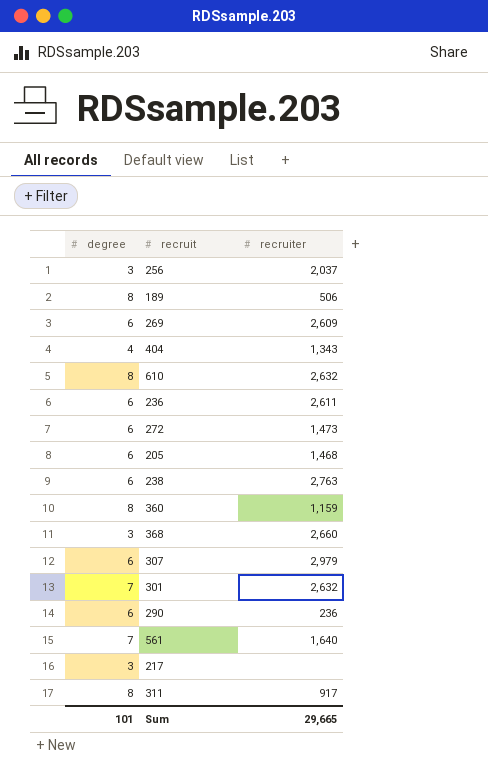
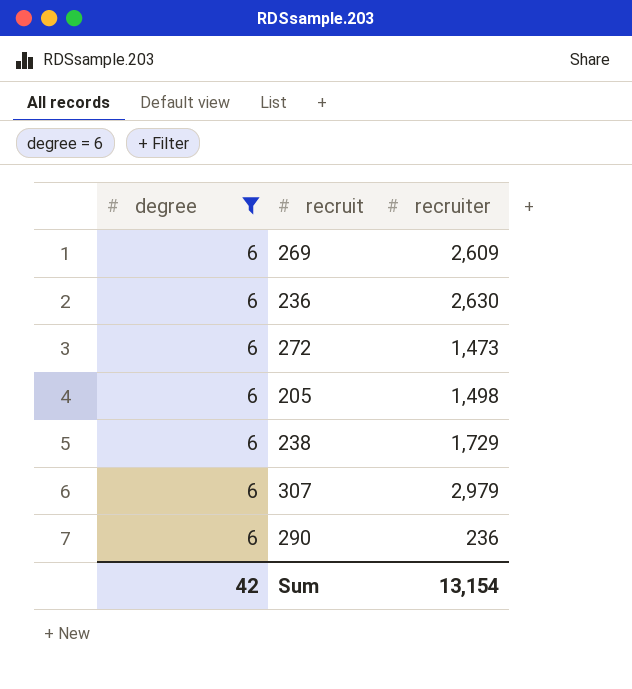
filter: none -> degree = 6
236 | recruiter: 2,611 -> 2,630
205 | recruiter: 1,468 -> 1,498
238 | recruiter: 2,763 -> 1,729
Sum | degree: 101 -> 42
Sum | recruiter: 29,665 -> 13,154

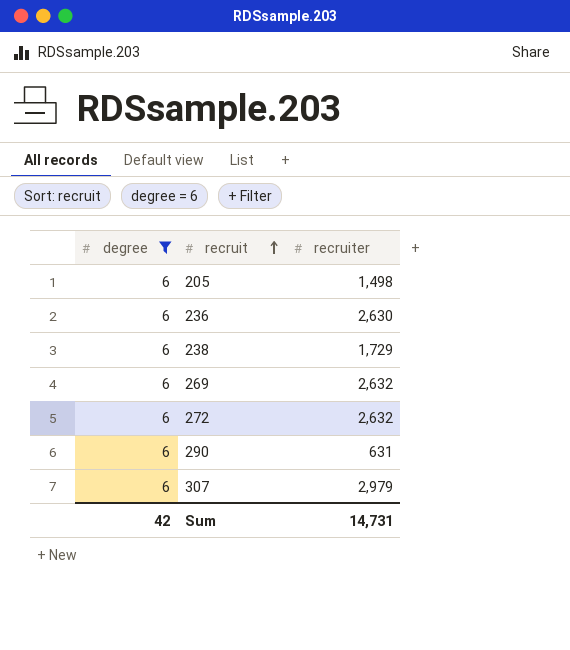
row order: none -> recruit ascending
269 | recruiter: 2,609 -> 2,632
272 | recruiter: 1,473 -> 2,632
290 | recruiter: 236 -> 631
Sum | recruiter: 13,154 -> 14,731

